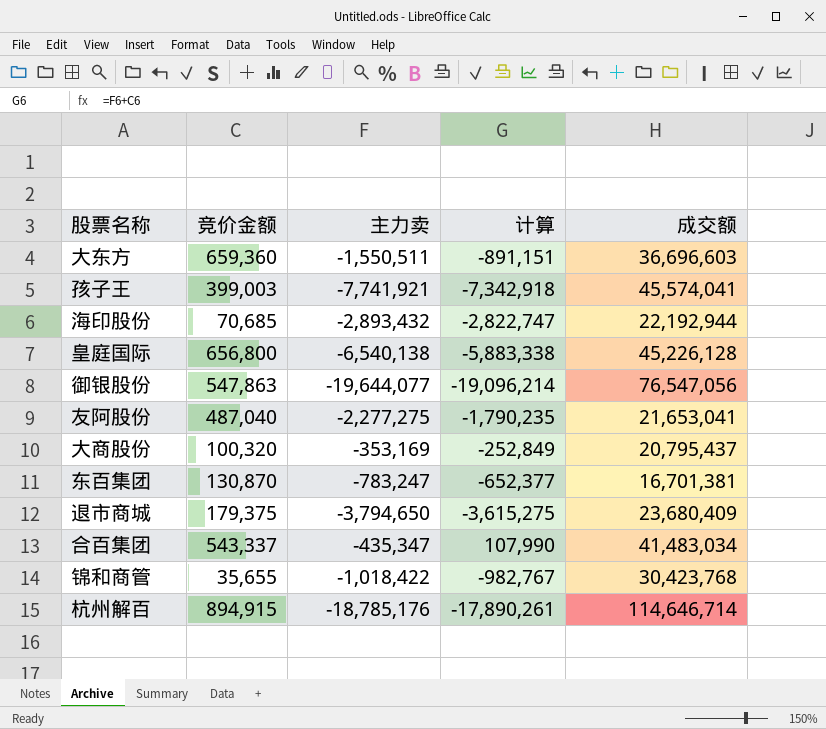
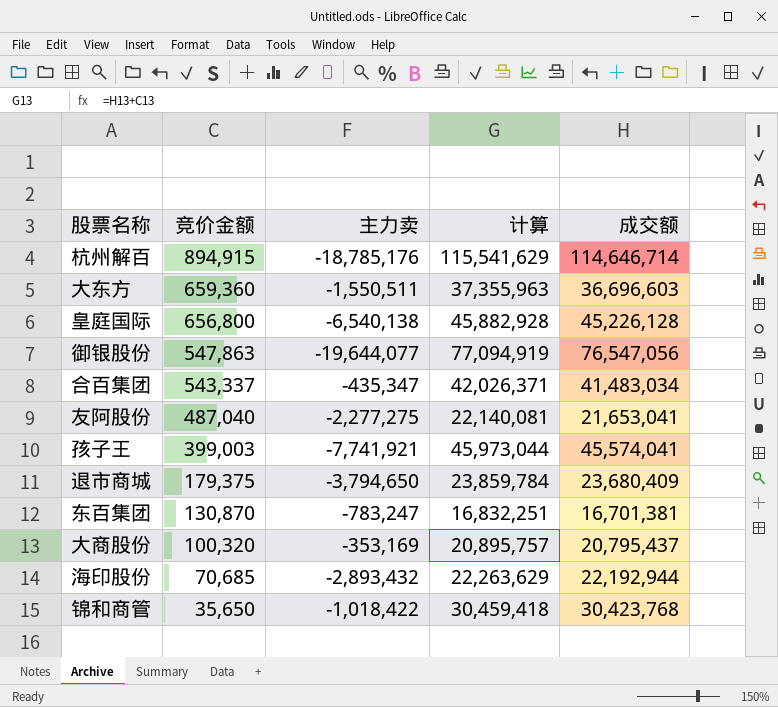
row order: none -> 竞价金额 descending
column 计算 | formula: [竞价金额] + [主力卖] -> [竞价金额] + [成交额]
锦和商管 | 竞价金额: 35,655 -> 35,650

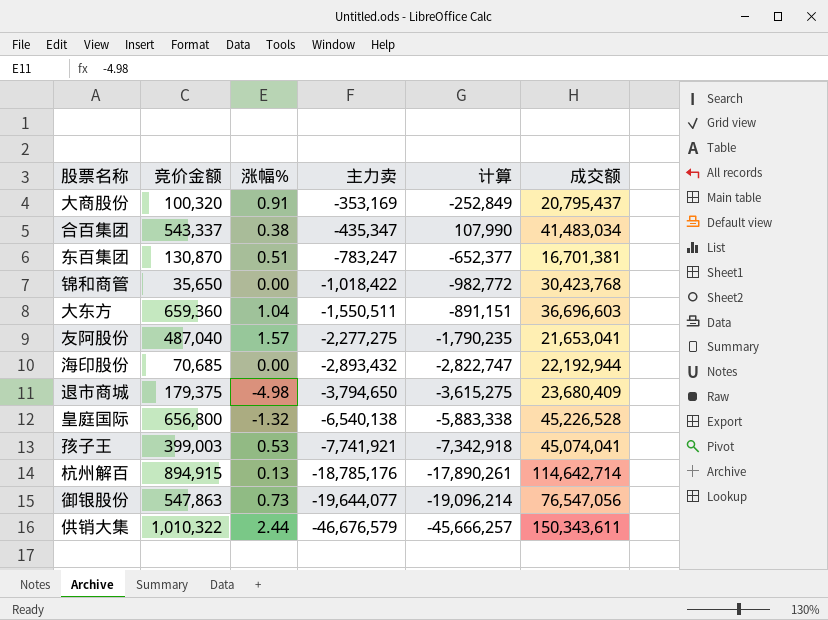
row order: 竞价金额 descending -> 主力卖 descending
column 涨幅% | position: none -> 3
column 计算 | formula: [竞价金额] + [成交额] -> [竞价金额] + [主力卖]
皇庭国际 | 成交额: 45,226,128 -> 45,226,528
孩子王 | 成交额: 45,574,041 -> 45,074,041
杭州解百 | 成交额: 114,646,714 -> 114,642,714
row 供销大集: none -> 1,010,322 | 2.44 | -46,676,579 | -45,666,257 | 150,343,611

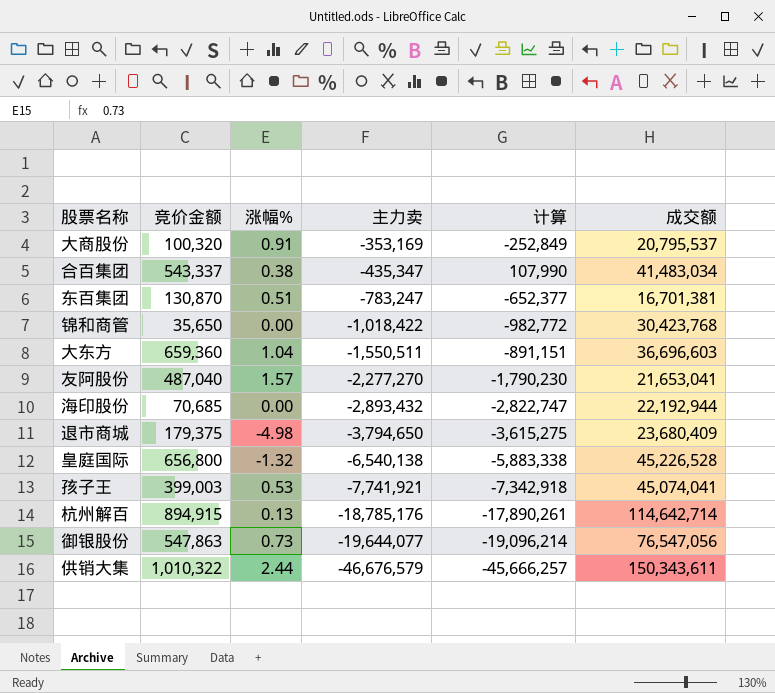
大商股份 | 成交额: 20,795,437 -> 20,795,537
友阿股份 | 主力卖: -2,277,275 -> -2,277,270
友阿股份 | 计算: -1,790,235 -> -1,790,230

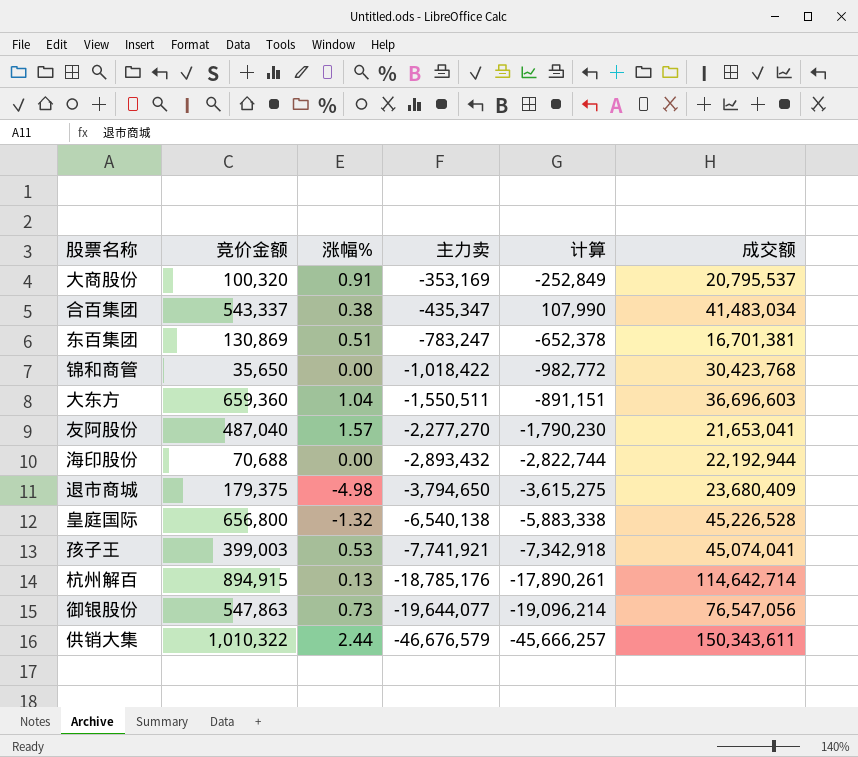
东百集团 | 竞价金额: 130,870 -> 130,869
东百集团 | 计算: -652,377 -> -652,378
海印股份 | 竞价金额: 70,685 -> 70,688
海印股份 | 计算: -2,822,747 -> -2,822,744

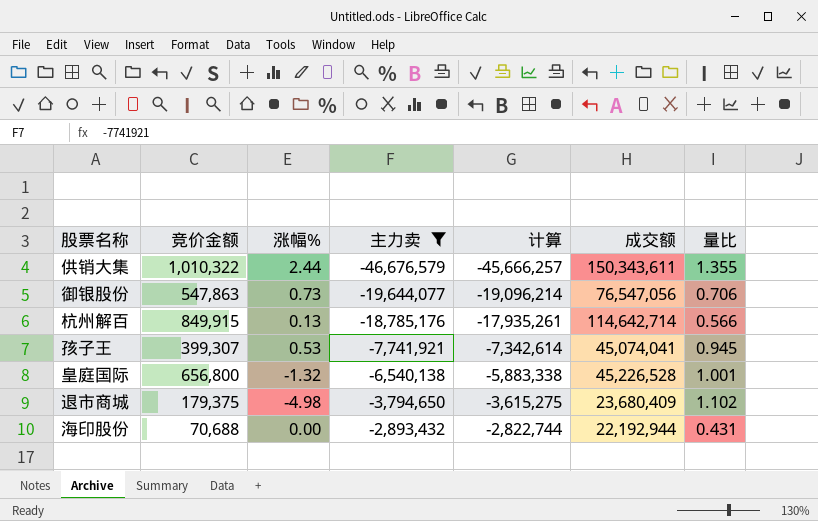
filter: none -> 主力卖 <= -2,893,432
row order: 主力卖 descending -> 主力卖 ascending
column 量比 | position: none -> 7
杭州解百 | 竞价金额: 894,915 -> 849,915
杭州解百 | 计算: -17,890,261 -> -17,935,261
孩子王 | 竞价金额: 399,003 -> 399,307
孩子王 | 计算: -7,342,918 -> -7,342,614

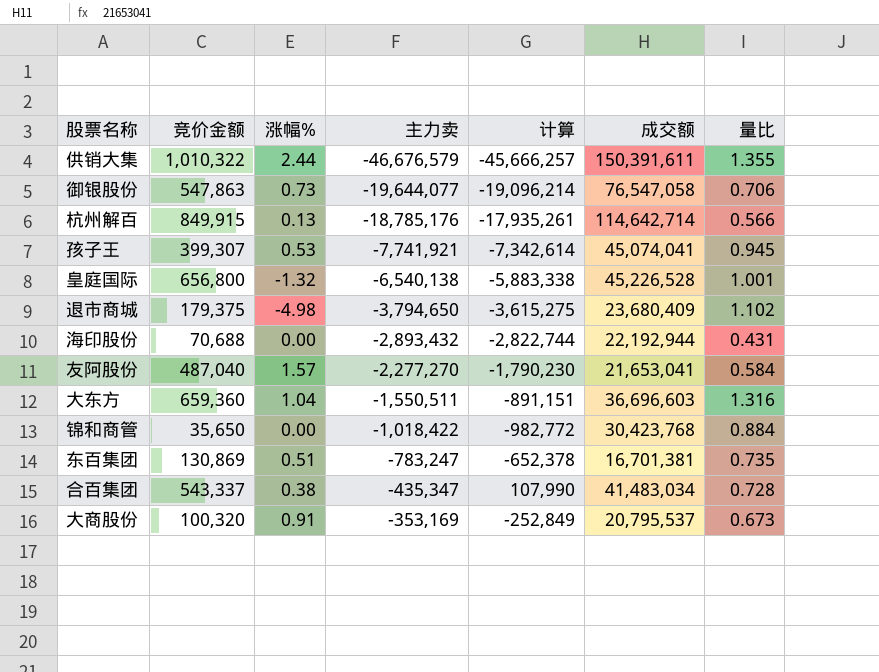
filter: 主力卖 <= -2,893,432 -> none
供销大集 | 成交额: 150,343,611 -> 150,391,611
御银股份 | 成交额: 76,547,056 -> 76,547,058

